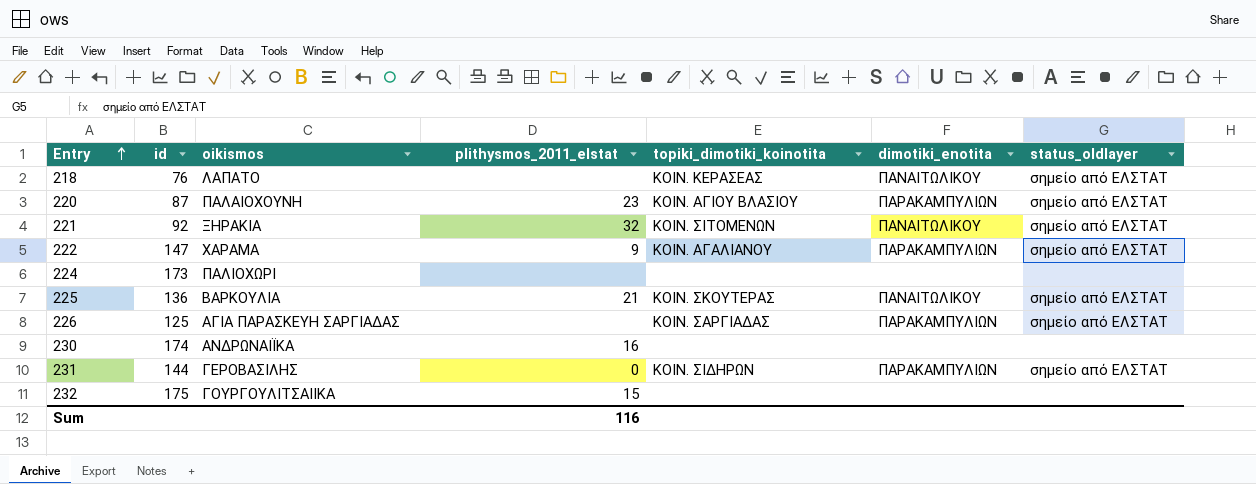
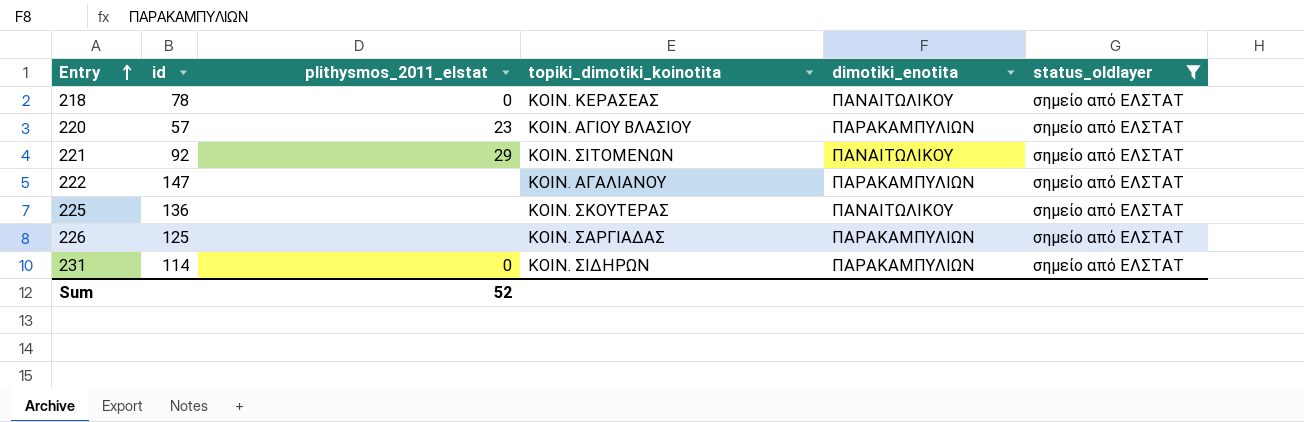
filter: none -> status_oldlayer = σημείο από ΕΛΣΤΑΤ
column oikismos | position: 3 -> none
218 | id: 76 -> 78
218 | plithysmos_2011_elstat: none -> 0
220 | id: 87 -> 57
221 | plithysmos_2011_elstat: 32 -> 29
222 | plithysmos_2011_elstat: 9 -> none
225 | plithysmos_2011_elstat: 21 -> none
231 | id: 144 -> 114
Sum | plithysmos_2011_elstat: 116 -> 52

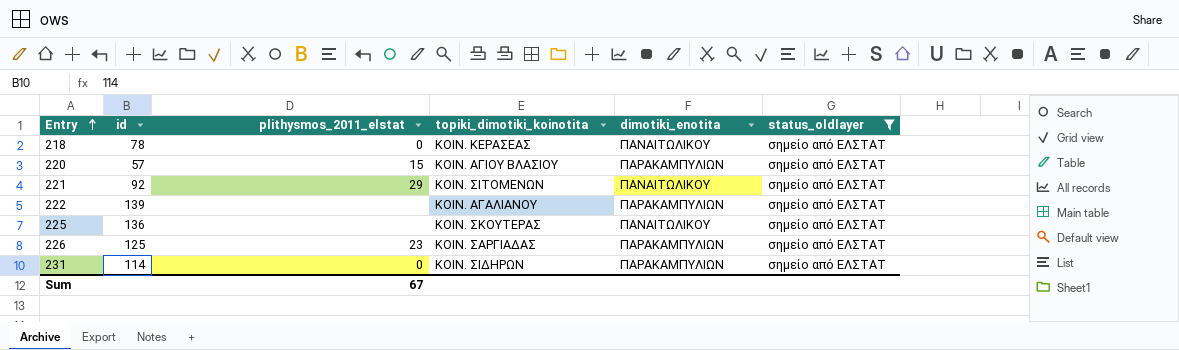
220 | plithysmos_2011_elstat: 23 -> 15
222 | id: 147 -> 139
226 | plithysmos_2011_elstat: none -> 23
Sum | plithysmos_2011_elstat: 52 -> 67

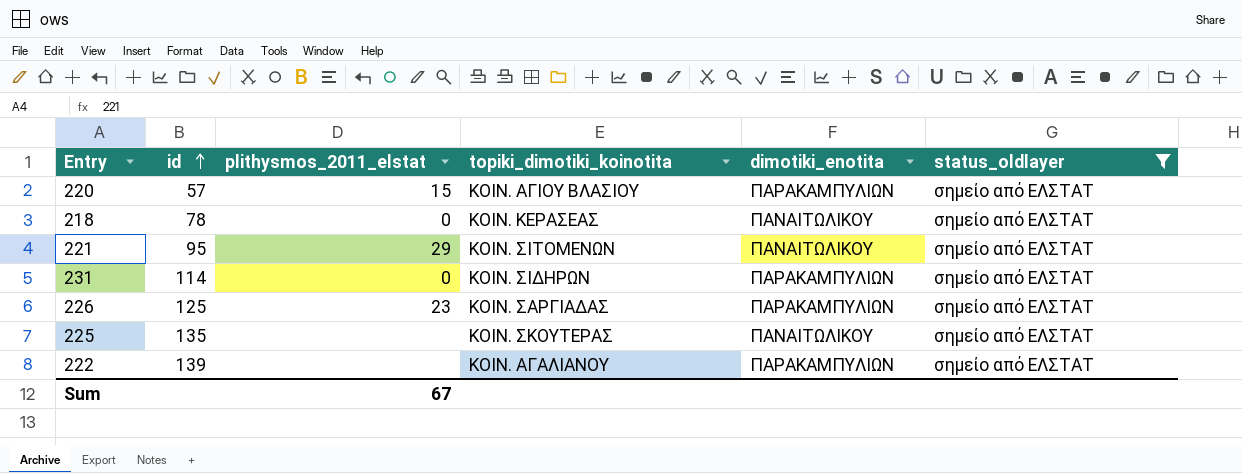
row order: Entry ascending -> id ascending
221 | id: 92 -> 95
225 | id: 136 -> 135

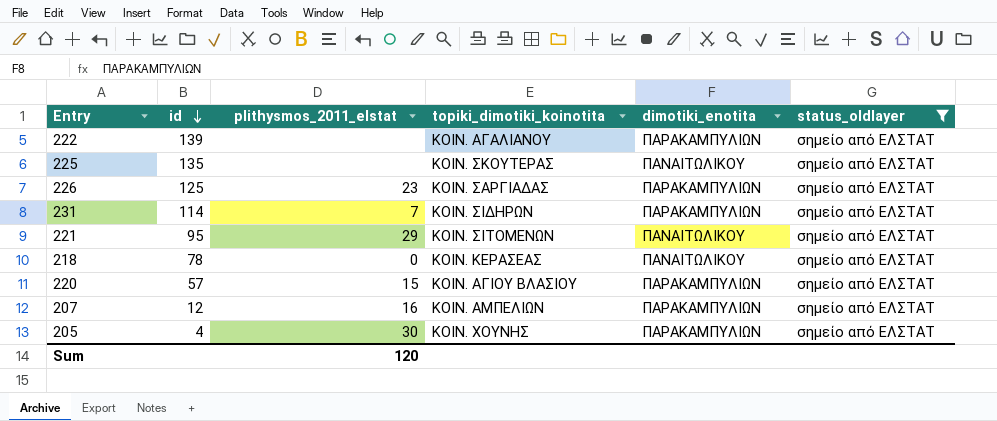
row order: id ascending -> id descending
231 | plithysmos_2011_elstat: 0 -> 7
row 207: none -> 12 | 16 | ΚΟΙΝ. ΑΜΠΕΛΙΩΝ | ΠΑΡΑΚΑΜΠΥΛΙΩΝ | σημείο από ΕΛΣΤΑΤ
row 205: none -> 4 | 30 | ΚΟΙΝ. ΧΟΥΝΗΣ | ΠΑΡΑΚΑΜΠΥΛΙΩΝ | σημείο από ΕΛΣΤΑΤ
Sum | plithysmos_2011_elstat: 67 -> 120

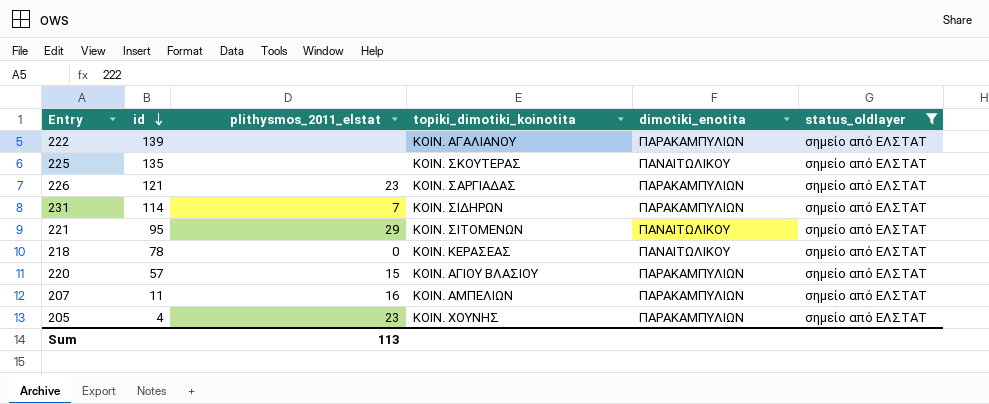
226 | id: 125 -> 121
207 | id: 12 -> 11
205 | plithysmos_2011_elstat: 30 -> 23
Sum | plithysmos_2011_elstat: 120 -> 113

